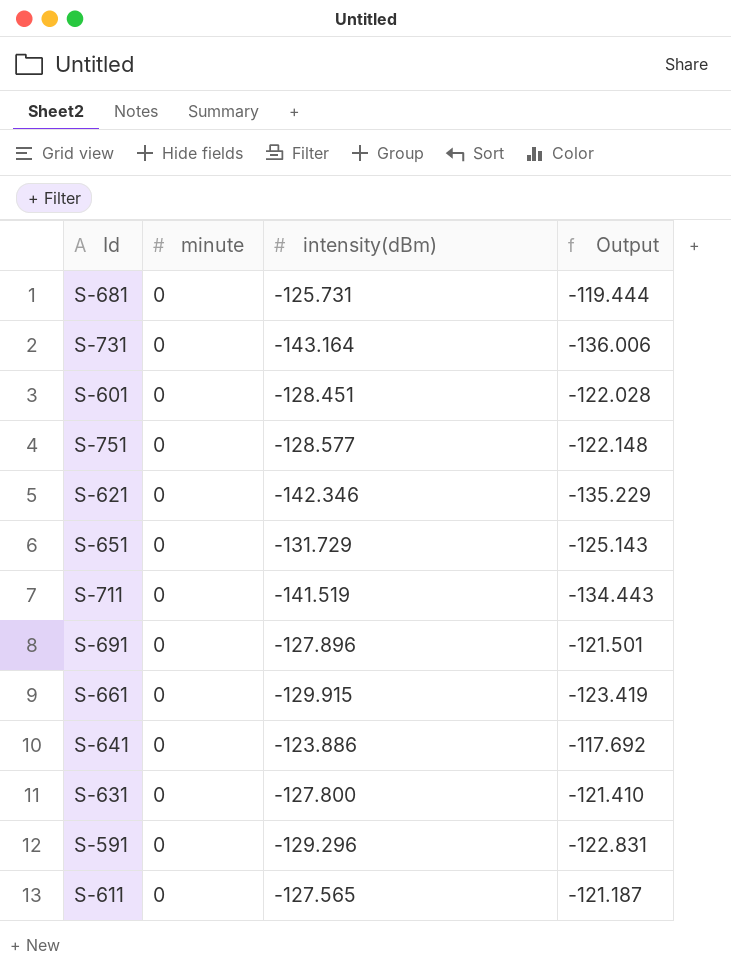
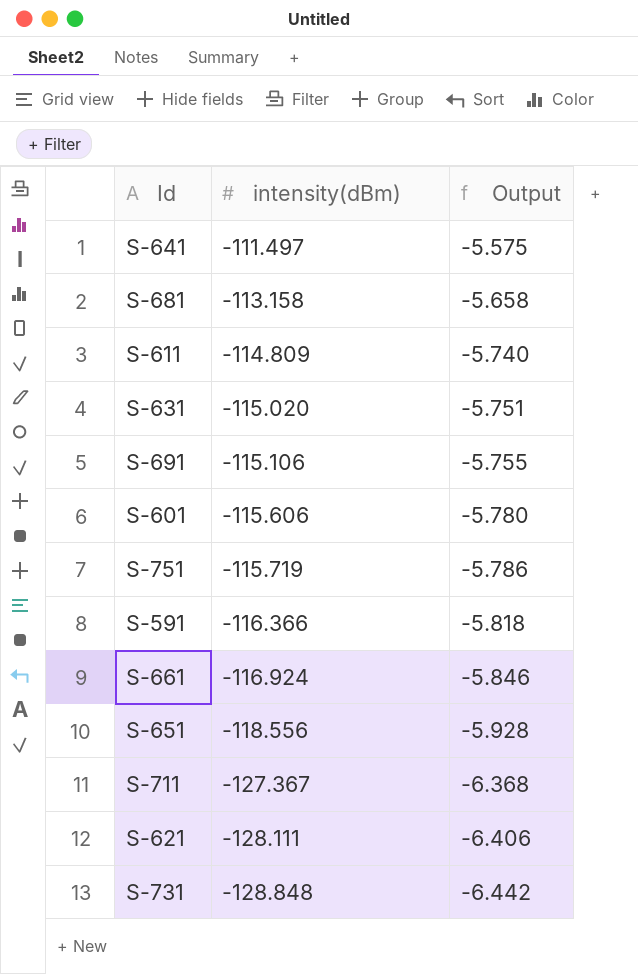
row order: none -> intensity(dBm) descending
column minute | position: 2 -> none
column Output | formula: [intensity(dBm)] * 0.95 -> [intensity(dBm)] * 0.05
S-641 | intensity(dBm): -123.886 -> -111.497
S-681 | intensity(dBm): -125.731 -> -113.158
S-611 | intensity(dBm): -127.565 -> -114.809
S-631 | intensity(dBm): -127.800 -> -115.020
S-691 | intensity(dBm): -127.896 -> -115.106
S-601 | intensity(dBm): -128.451 -> -115.606
S-751 | intensity(dBm): -128.577 -> -115.719
S-591 | intensity(dBm): -129.296 -> -116.366
S-661 | intensity(dBm): -129.915 -> -116.924
S-651 | intensity(dBm): -131.729 -> -118.556
S-711 | intensity(dBm): -141.519 -> -127.367
S-621 | intensity(dBm): -142.346 -> -128.111
S-731 | intensity(dBm): -143.164 -> -128.848

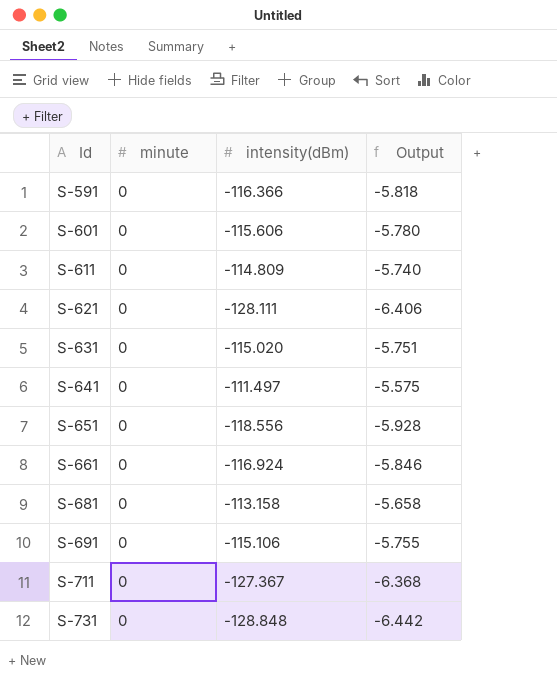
row order: intensity(dBm) descending -> Id ascending
column minute | position: none -> 2
row S-751: -115.719 | -5.786 -> none

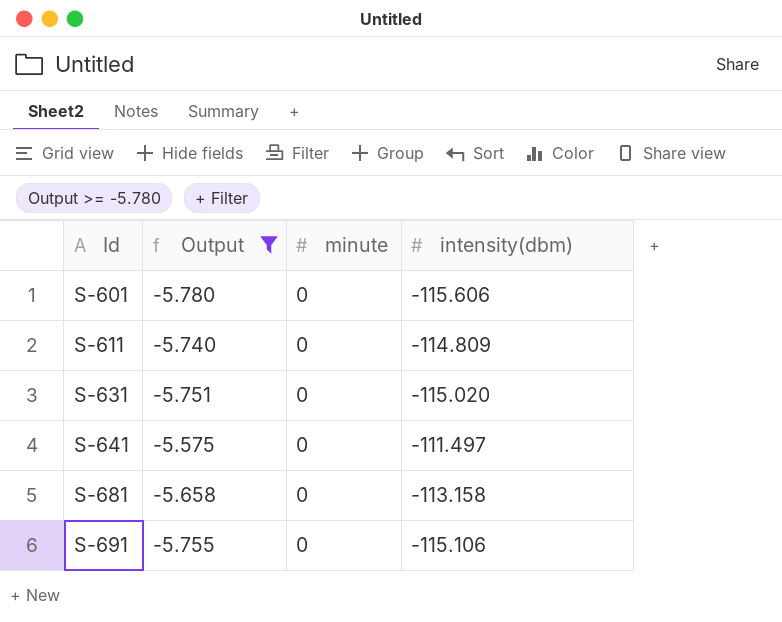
filter: none -> Output >= -5.780
column Output | position: 4 -> 2
column name: intensity(dBm) -> intensity(dbm)

